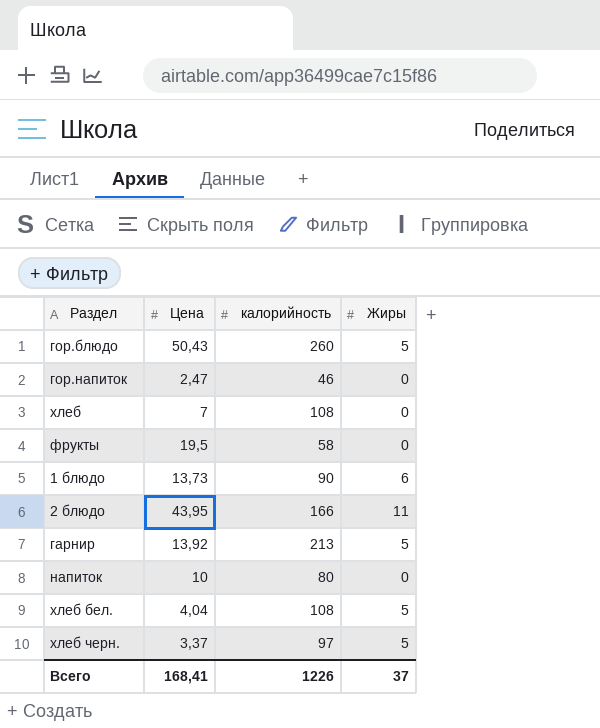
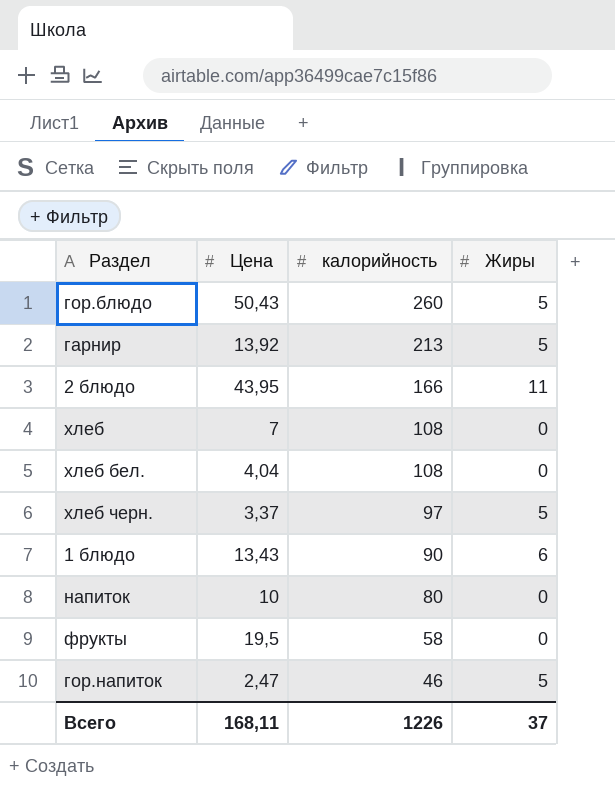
row order: none -> калорийность descending
хлеб бел. | Жиры: 5 -> 0
1 блюдо | Цена: 13,73 -> 13,43
гор.напиток | Жиры: 0 -> 5
Всего | Цена: 168,41 -> 168,11

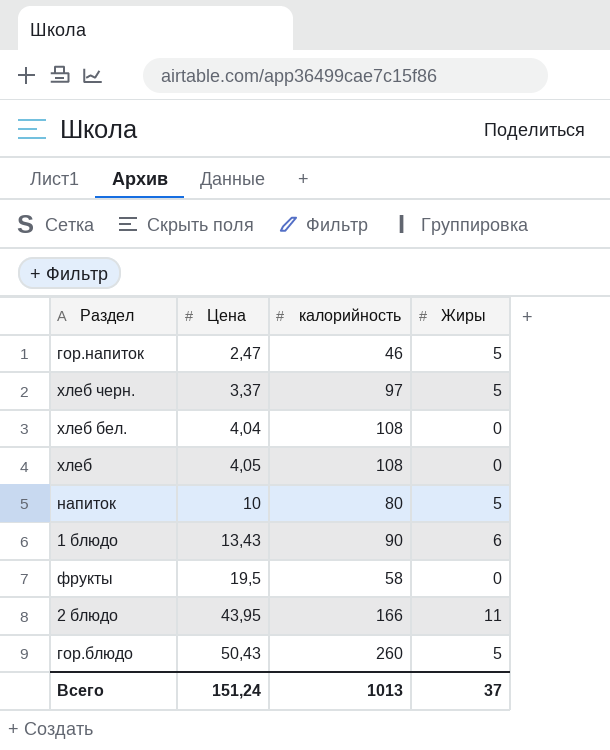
row order: калорийность descending -> Цена ascending
row гарнир: 13,92 | 213 | 5 -> none
хлеб | Цена: 7 -> 4,05
напиток | Жиры: 0 -> 5
Всего | Цена: 168,11 -> 151,24
Всего | калорийность: 1226 -> 1013

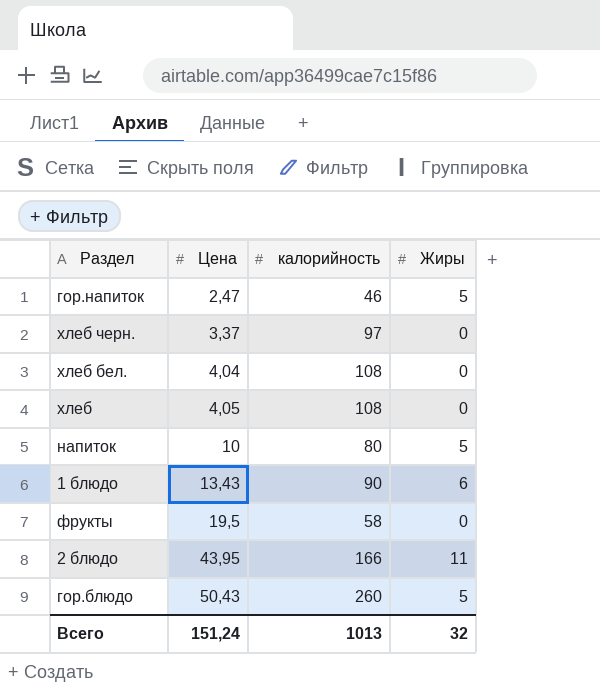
хлеб черн. | Жиры: 5 -> 0
Всего | Жиры: 37 -> 32

